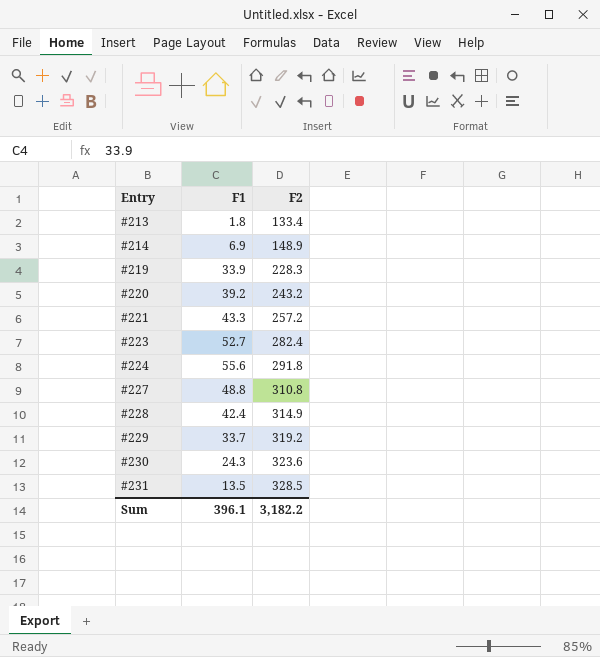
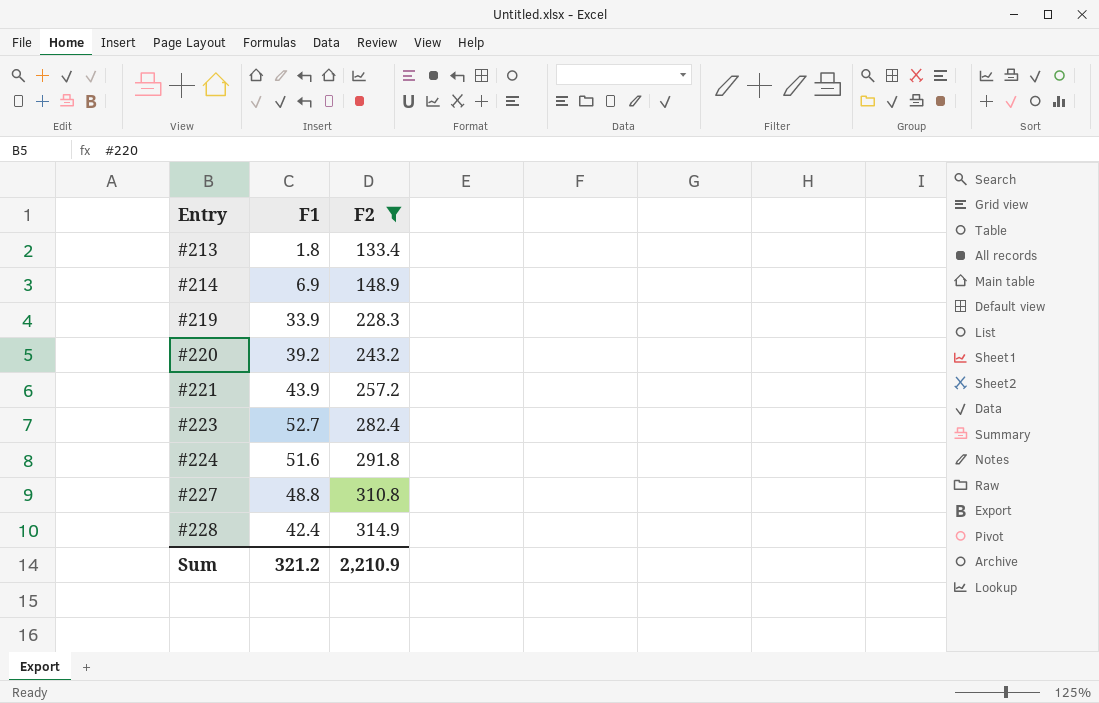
filter: none -> F2 <= 314.9
#221 | F1: 43.3 -> 43.9
#224 | F1: 55.6 -> 51.6
Sum | F1: 396.1 -> 321.2
Sum | F2: 3,182.2 -> 2,210.9

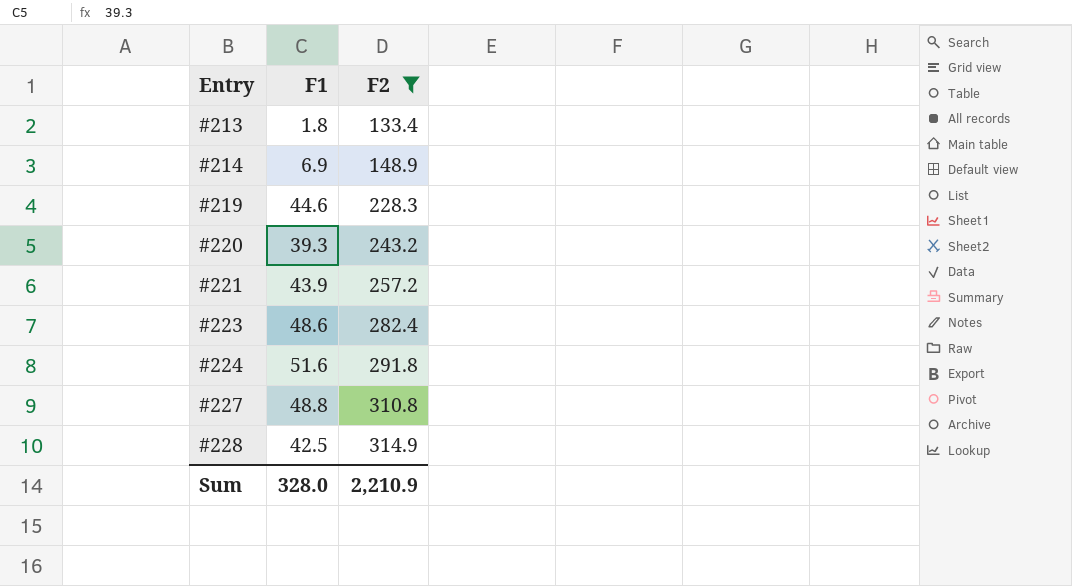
#219 | F1: 33.9 -> 44.6
#220 | F1: 39.2 -> 39.3
#223 | F1: 52.7 -> 48.6
#228 | F1: 42.4 -> 42.5
Sum | F1: 321.2 -> 328.0

